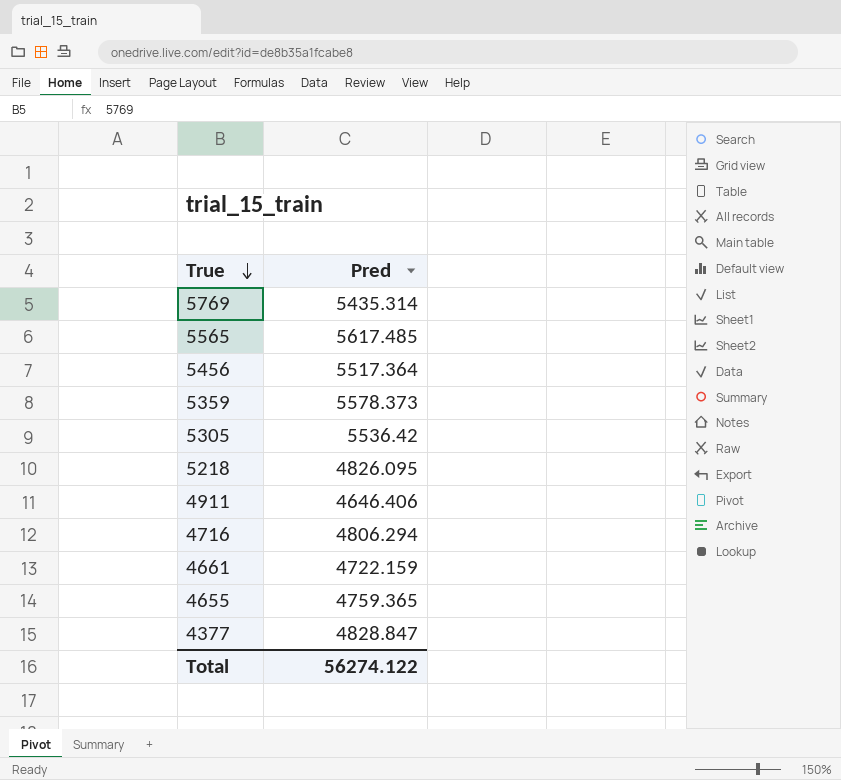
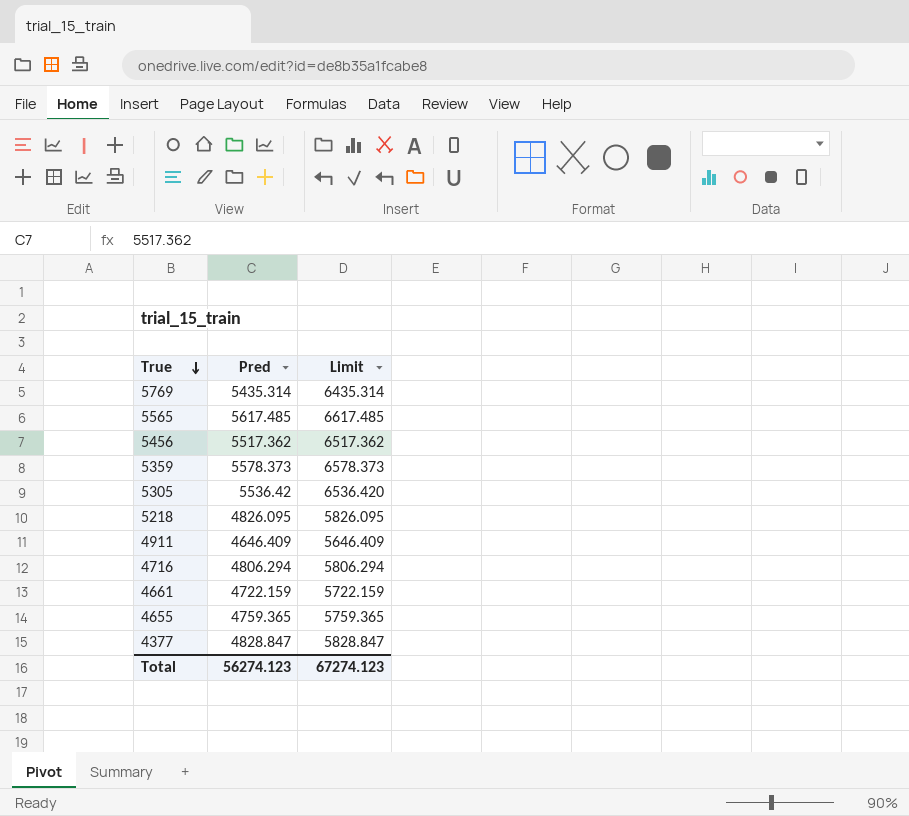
column Limit | formula: none -> [Pred] + 1000
5456 | Pred: 5517.364 -> 5517.362
4911 | Pred: 4646.406 -> 4646.409
Total | Pred: 56274.122 -> 56274.123

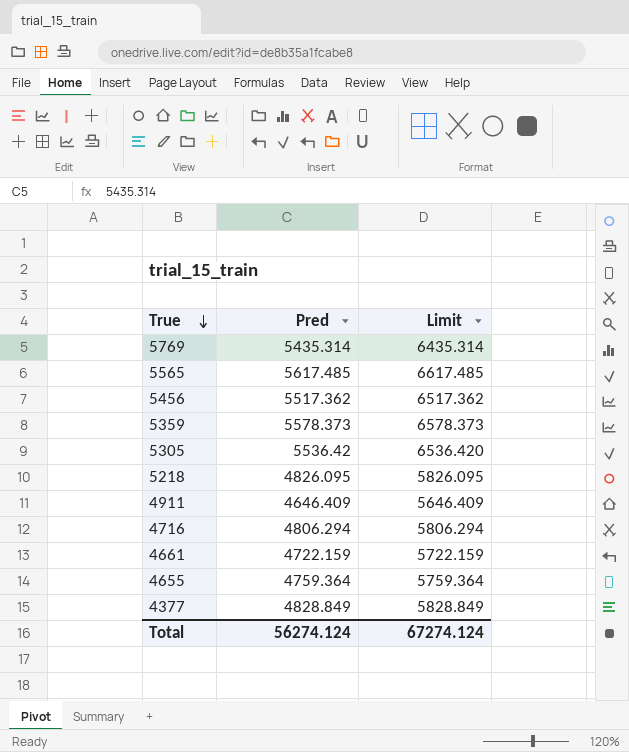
4655 | Pred: 4759.365 -> 4759.364
4655 | Limit: 5759.365 -> 5759.364
4377 | Pred: 4828.847 -> 4828.849
4377 | Limit: 5828.847 -> 5828.849
Total | Pred: 56274.123 -> 56274.124
Total | Limit: 67274.123 -> 67274.124

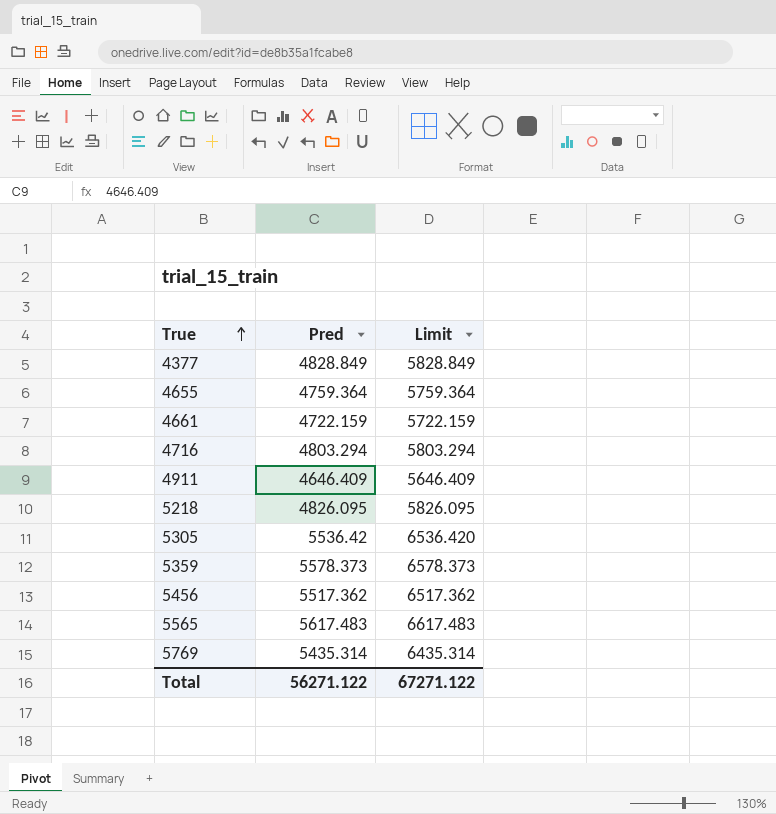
row order: True descending -> True ascending
4716 | Pred: 4806.294 -> 4803.294
4716 | Limit: 5806.294 -> 5803.294
5565 | Pred: 5617.485 -> 5617.483
5565 | Limit: 6617.485 -> 6617.483
Total | Pred: 56274.124 -> 56271.122
Total | Limit: 67274.124 -> 67271.122

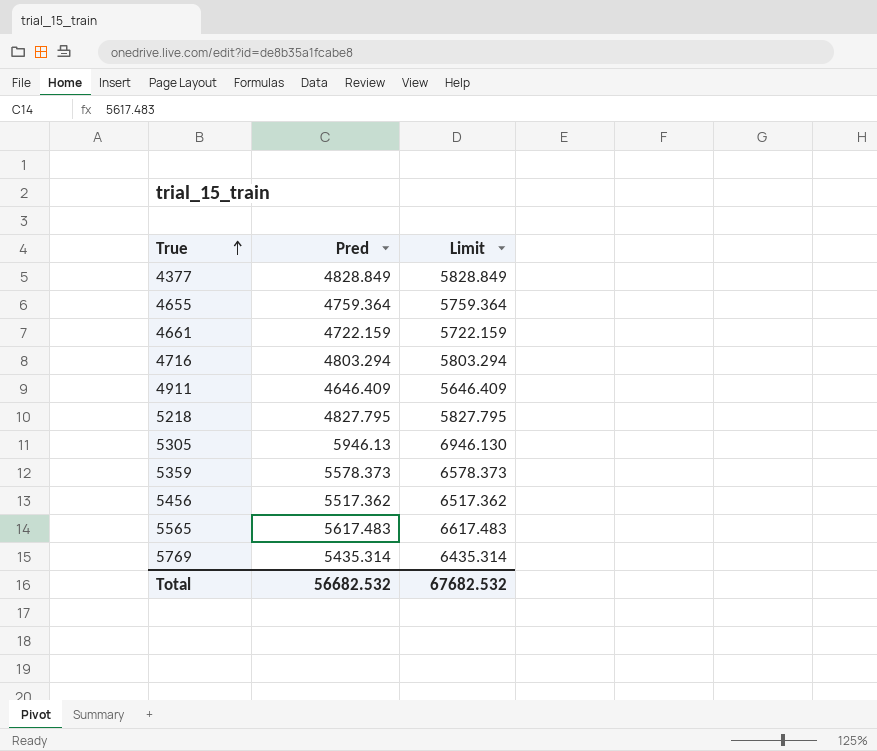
5218 | Pred: 4826.095 -> 4827.795
5218 | Limit: 5826.095 -> 5827.795
5305 | Pred: 5536.42 -> 5946.13
5305 | Limit: 6536.420 -> 6946.130
Total | Pred: 56271.122 -> 56682.532
Total | Limit: 67271.122 -> 67682.532

